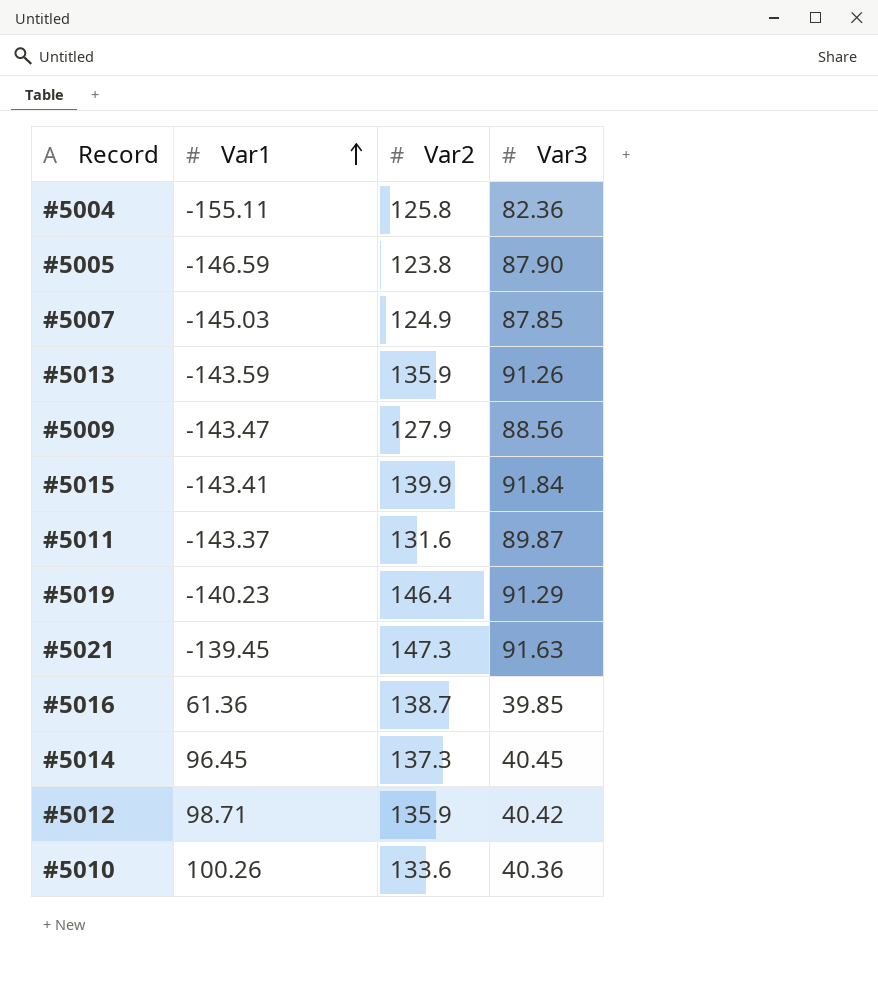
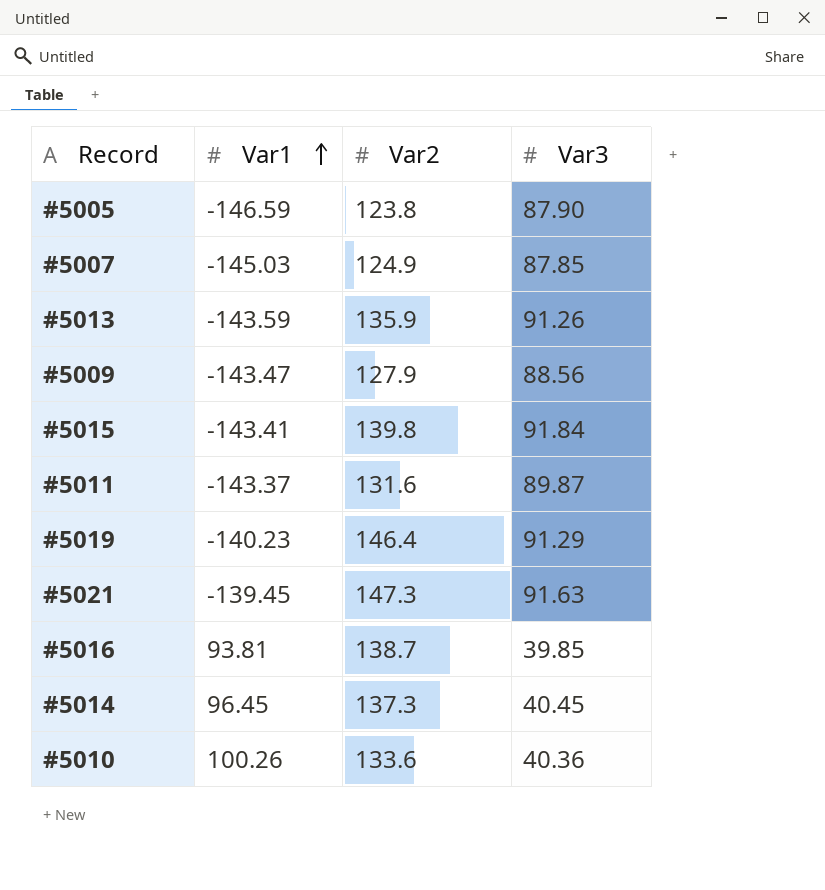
row #5004: -155.11 | 125.8 | 82.36 -> none
row #5012: 98.71 | 135.9 | 40.42 -> none
#5015 | Var2: 139.9 -> 139.8
#5016 | Var1: 61.36 -> 93.81

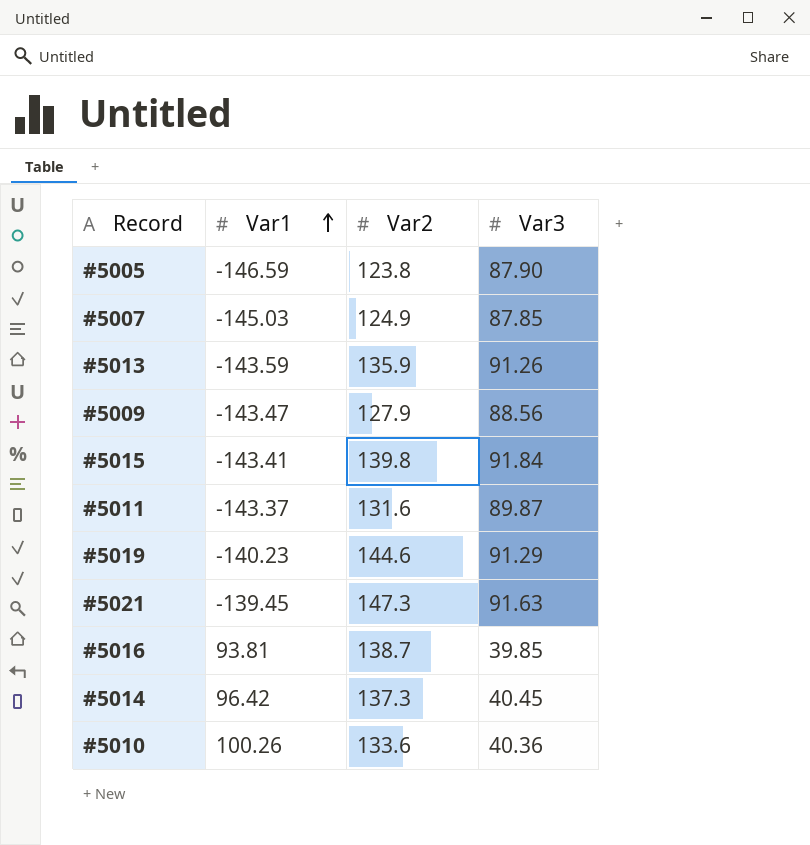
#5019 | Var2: 146.4 -> 144.6
#5014 | Var1: 96.45 -> 96.42

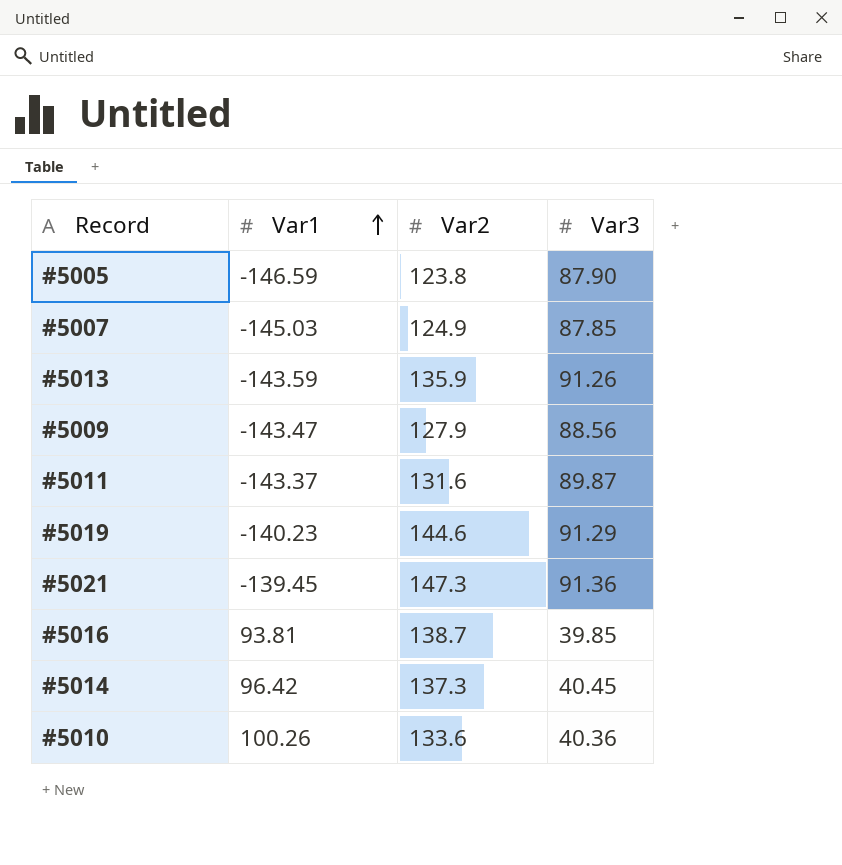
row #5015: -143.41 | 139.8 | 91.84 -> none
#5021 | Var3: 91.63 -> 91.36

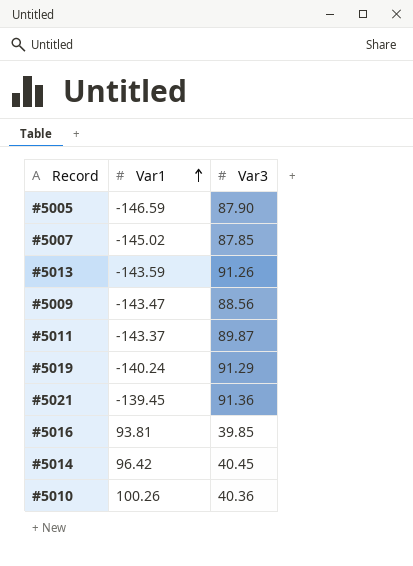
column Var2 | position: 3 -> none
#5007 | Var1: -145.03 -> -145.02
#5019 | Var1: -140.23 -> -140.24

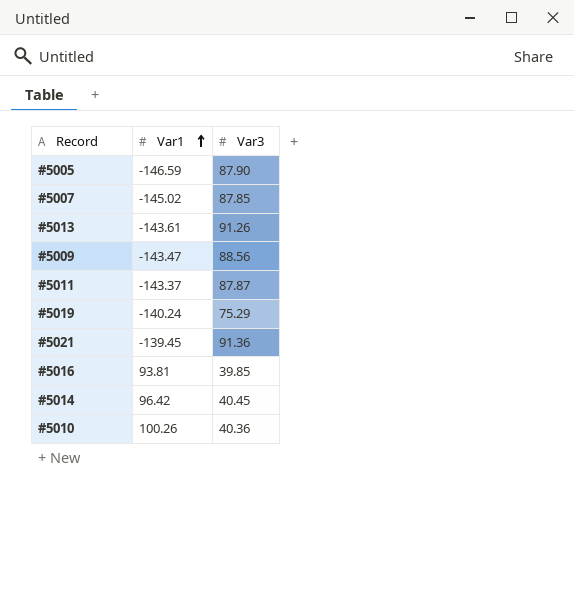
#5013 | Var1: -143.59 -> -143.61
#5011 | Var3: 89.87 -> 87.87
#5019 | Var3: 91.29 -> 75.29

